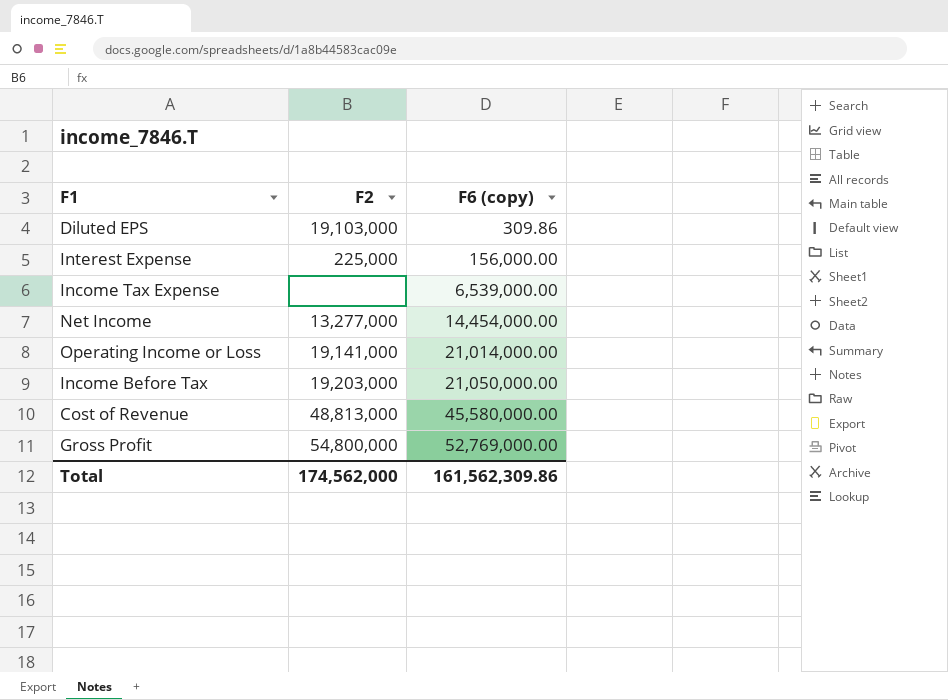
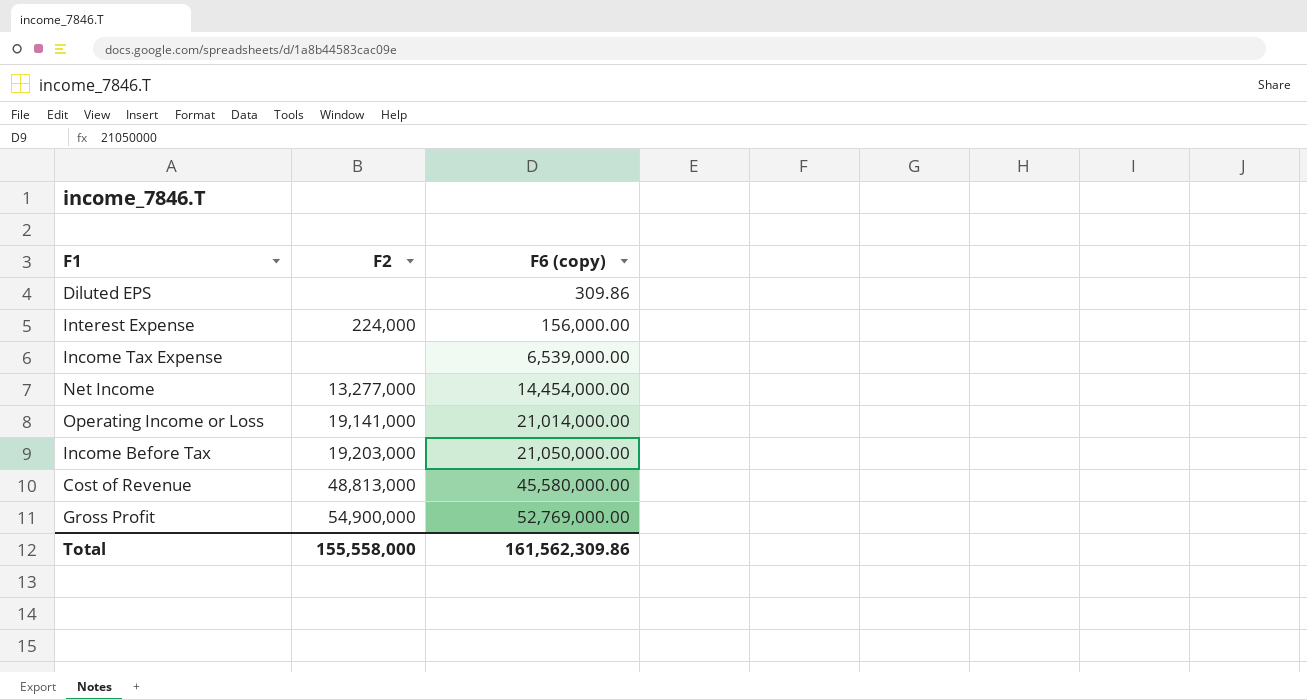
Diluted EPS | F2: 19,103,000 -> none
Interest Expense | F2: 225,000 -> 224,000
Gross Profit | F2: 54,800,000 -> 54,900,000
Total | F2: 174,562,000 -> 155,558,000

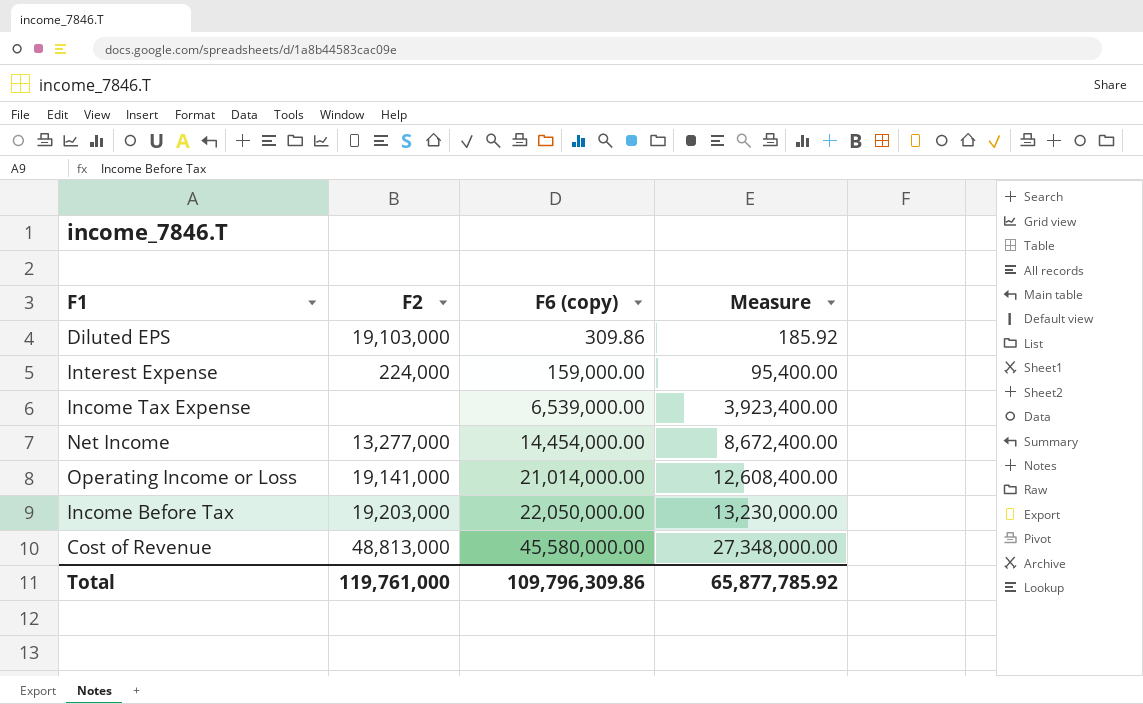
column Measure | formula: none -> [F6 (copy)] * 0.6
row Gross Profit: 54,900,000 | 52,769,000.00 -> none
Diluted EPS | F2: none -> 19,103,000
Interest Expense | F6 (copy): 156,000.00 -> 159,000.00
Income Before Tax | F6 (copy): 21,050,000.00 -> 22,050,000.00
Total | F2: 155,558,000 -> 119,761,000
Total | F6 (copy): 161,562,309.86 -> 109,796,309.86

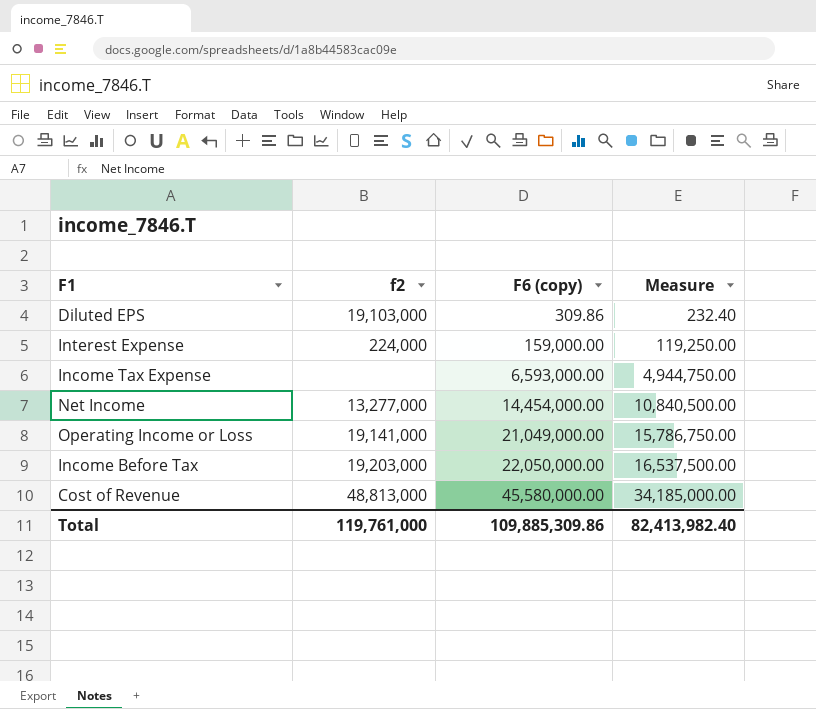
column name: F2 -> f2
column Measure | formula: [F6 (copy)] * 0.6 -> [F6 (copy)] * 0.75
Income Tax Expense | F6 (copy): 6,539,000.00 -> 6,593,000.00
Operating Income or Loss | F6 (copy): 21,014,000.00 -> 21,049,000.00
Total | F6 (copy): 109,796,309.86 -> 109,885,309.86
Total | Measure: 65,877,785.92 -> 82,413,982.40

